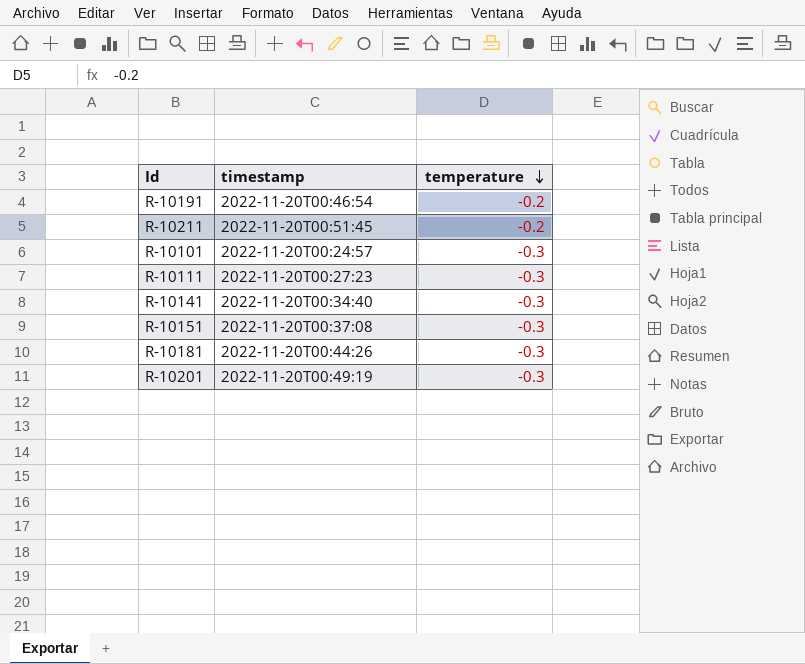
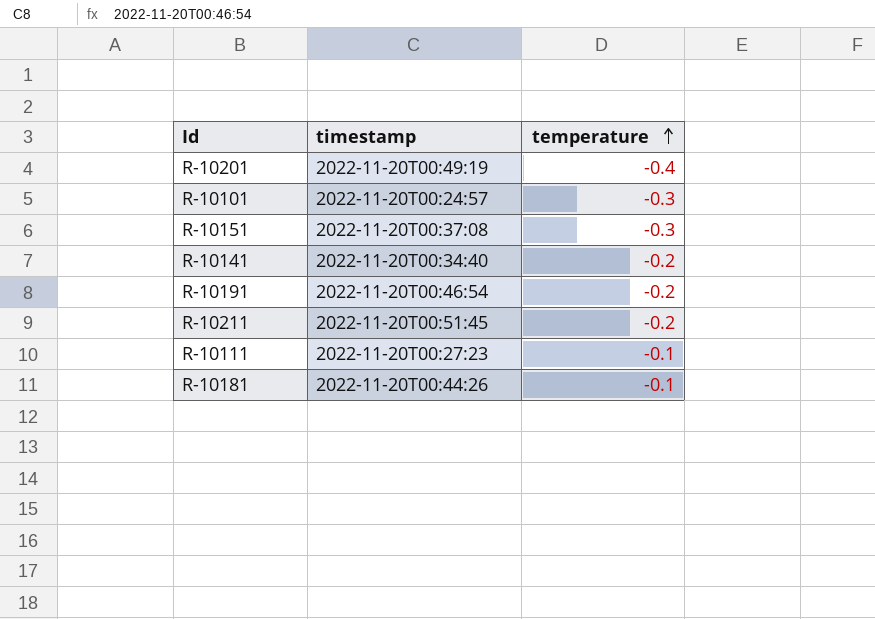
row order: temperature descending -> temperature ascending
R-10201 | temperature: -0.3 -> -0.4
R-10141 | temperature: -0.3 -> -0.2
R-10111 | temperature: -0.3 -> -0.1
R-10181 | temperature: -0.3 -> -0.1

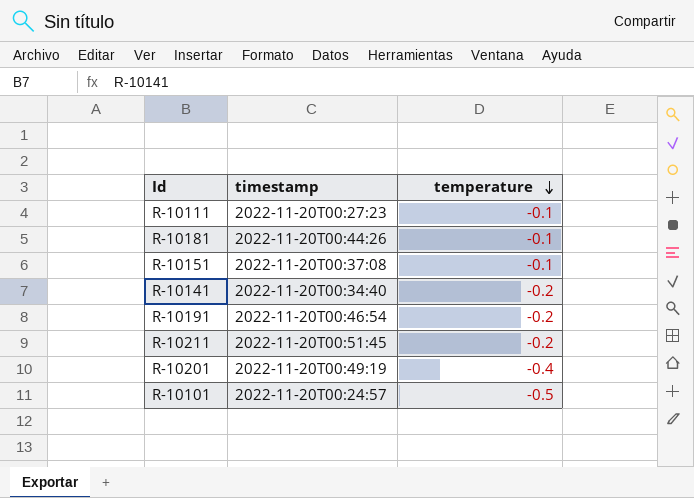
row order: temperature ascending -> temperature descending
R-10151 | temperature: -0.3 -> -0.1
R-10101 | temperature: -0.3 -> -0.5

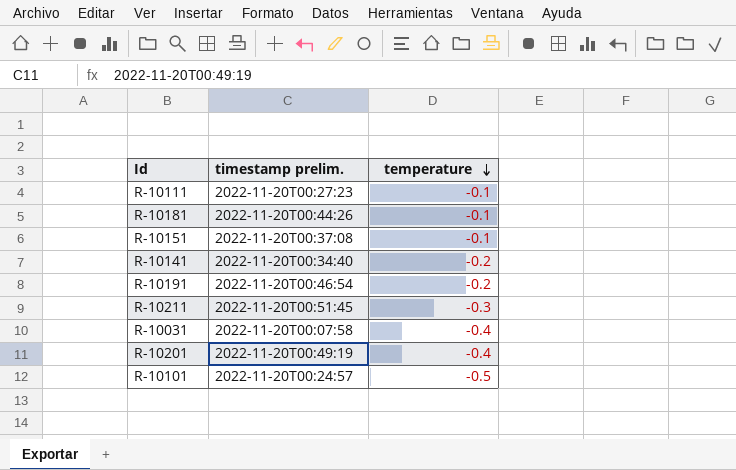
column name: timestamp -> timestamp prelim.
R-10211 | temperature: -0.2 -> -0.3
row R-10031: none -> 2022-11-20T00:07:58 | -0.4

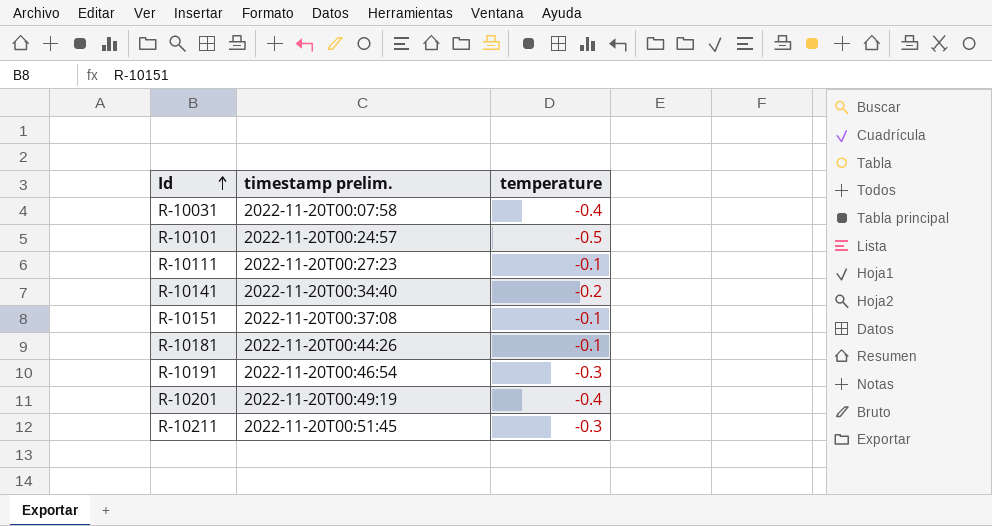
row order: temperature descending -> Id ascending
R-10191 | temperature: -0.2 -> -0.3

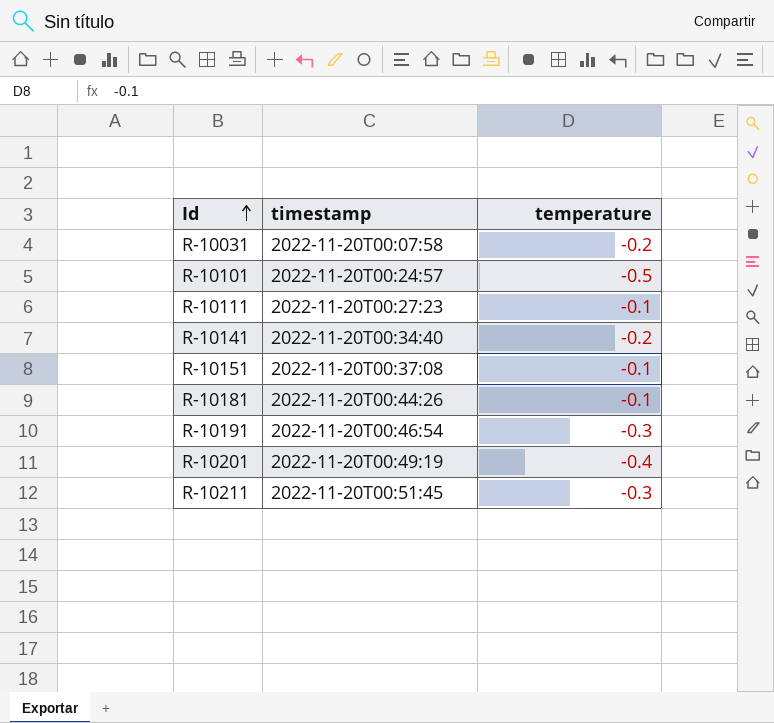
column name: timestamp prelim. -> timestamp
R-10031 | temperature: -0.4 -> -0.2

